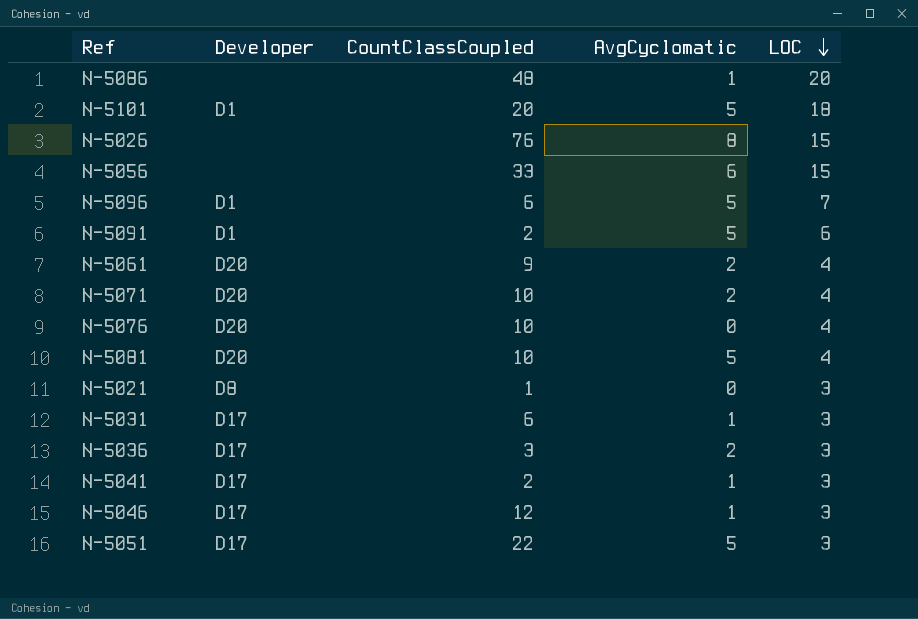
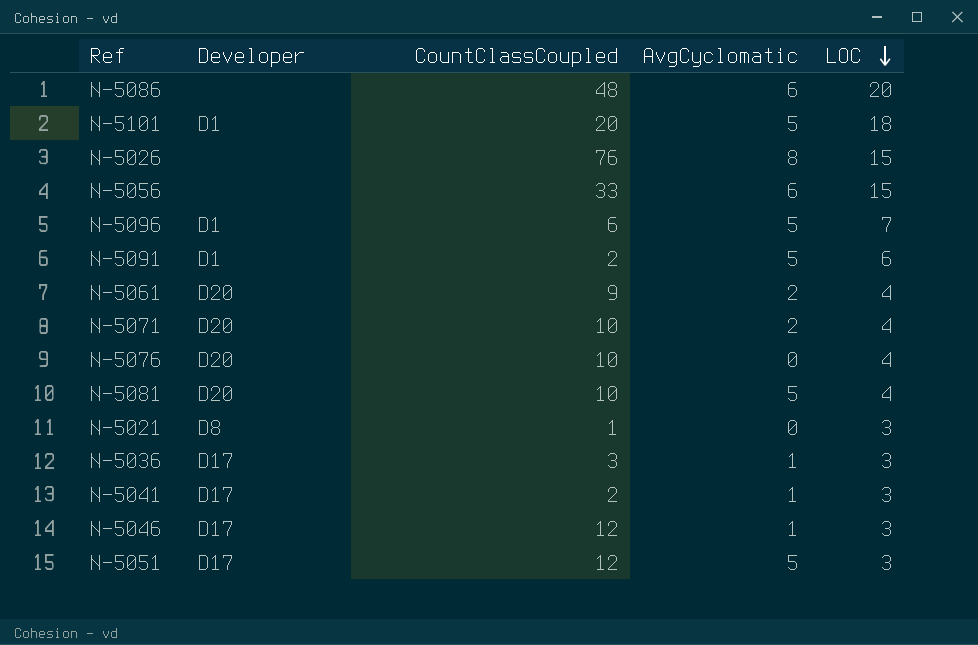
row N-5031: D17 | 6 | 1 | 3 -> none
N-5086 | AvgCyclomatic: 1 -> 6
N-5036 | AvgCyclomatic: 2 -> 1
N-5051 | CountClassCoupled: 22 -> 12

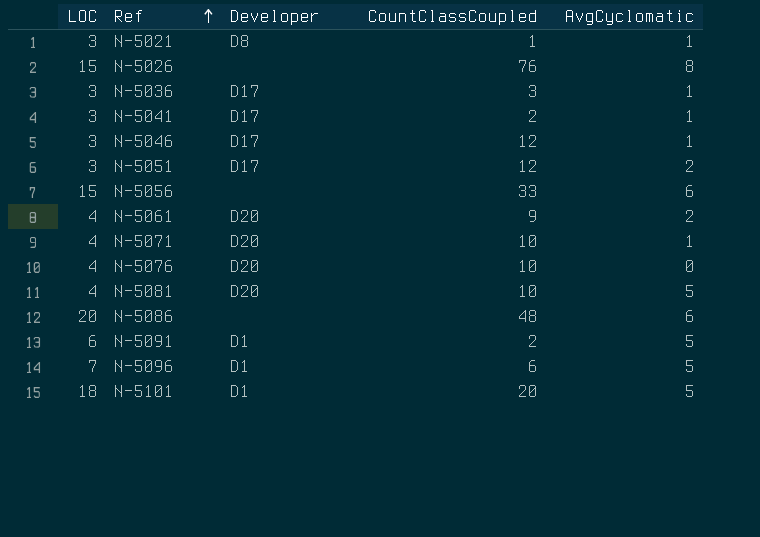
row order: LOC descending -> Ref ascending
column LOC | position: 5 -> 1
N-5021 | AvgCyclomatic: 0 -> 1
N-5051 | AvgCyclomatic: 5 -> 2
N-5071 | AvgCyclomatic: 2 -> 1

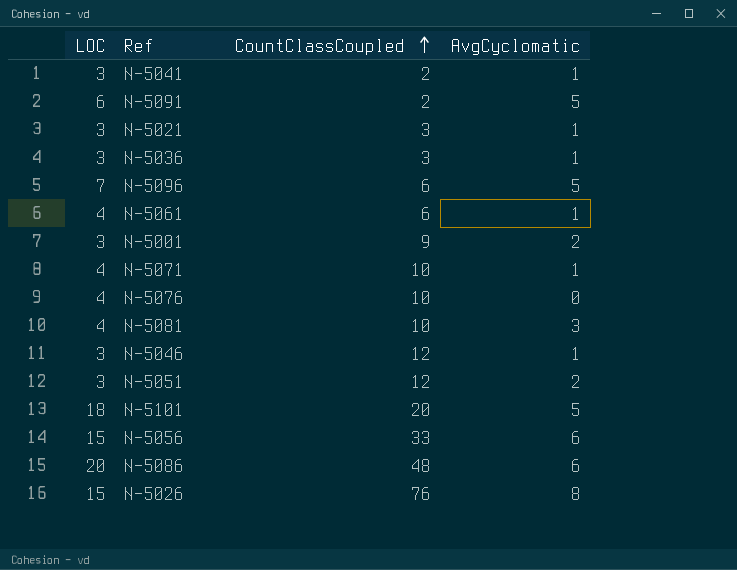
row order: Ref ascending -> CountClassCoupled ascending
column Developer | position: 3 -> none
N-5021 | CountClassCoupled: 1 -> 3
N-5061 | CountClassCoupled: 9 -> 6
N-5061 | AvgCyclomatic: 2 -> 1
row N-5001: none -> 3 | 9 | 2
N-5081 | AvgCyclomatic: 5 -> 3

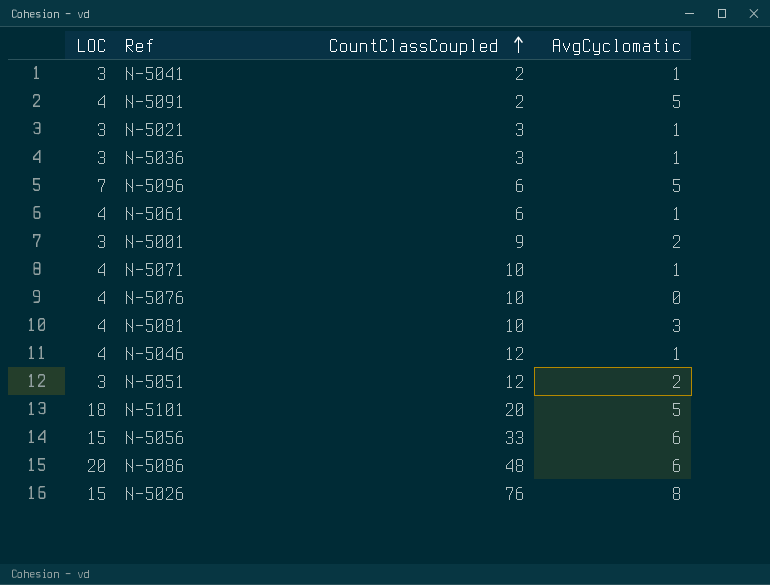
N-5091 | LOC: 6 -> 4
N-5046 | LOC: 3 -> 4

